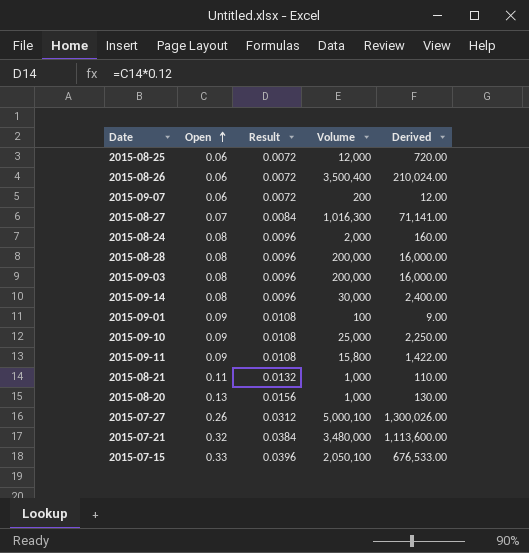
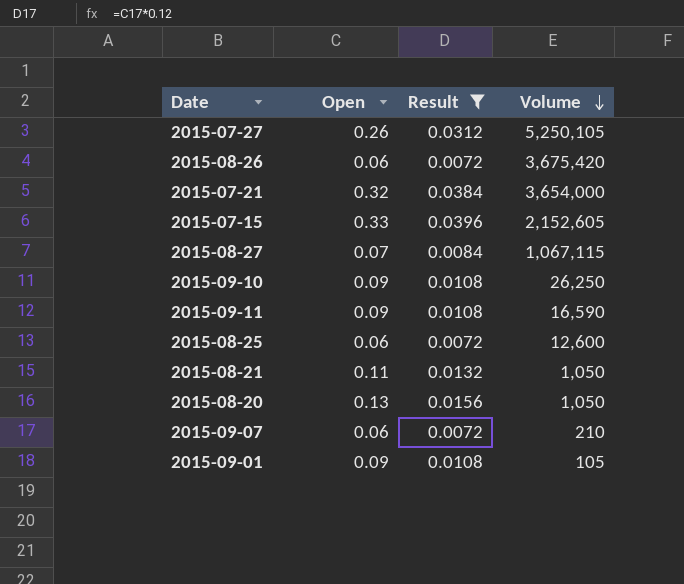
filter: none -> Result != 0.0096
row order: Open ascending -> Volume descending
column Derived | formula: [Open] * [Volume] -> none
2015-07-27 | Volume: 5,000,100 -> 5,250,105
2015-08-26 | Volume: 3,500,400 -> 3,675,420
2015-07-21 | Volume: 3,480,000 -> 3,654,000
2015-07-15 | Volume: 2,050,100 -> 2,152,605
2015-08-27 | Volume: 1,016,300 -> 1,067,115
2015-09-10 | Volume: 25,000 -> 26,250
2015-09-11 | Volume: 15,800 -> 16,590
2015-08-25 | Volume: 12,000 -> 12,600
2015-08-21 | Volume: 1,000 -> 1,050
2015-08-20 | Volume: 1,000 -> 1,050
2015-09-07 | Volume: 200 -> 210
2015-09-01 | Volume: 100 -> 105

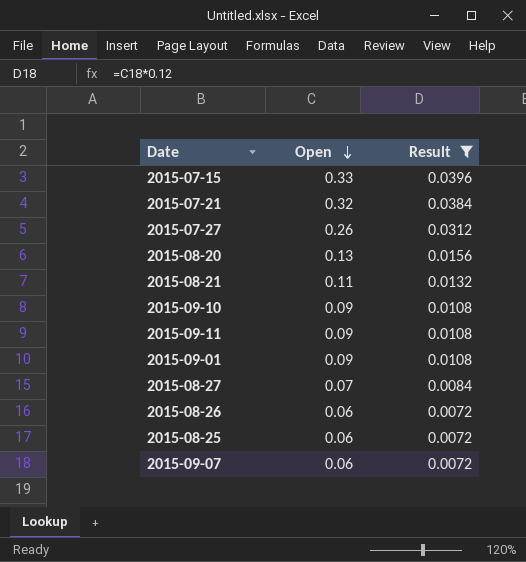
row order: Volume descending -> Open descending
column Volume | position: 4 -> none

